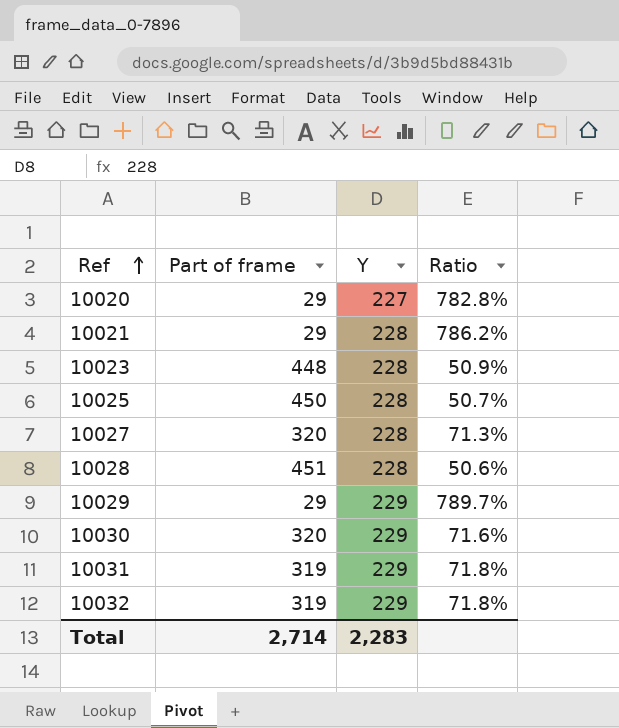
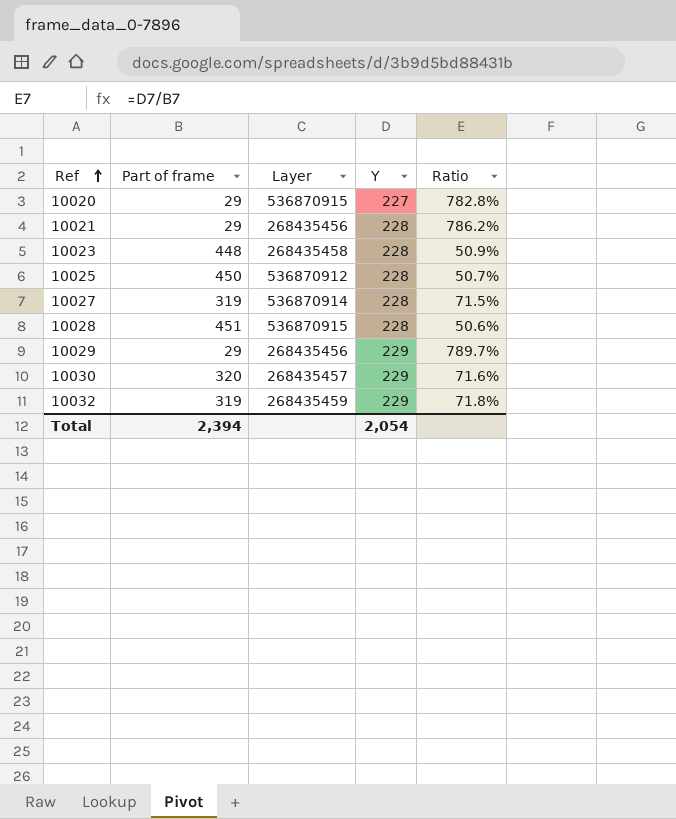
column Layer | position: none -> 3
row 10031: 319 | 229 | 71.8% -> none
10027 | Part of frame: 320 -> 319
10027 | Ratio: 71.3% -> 71.5%
Total | Part of frame: 2,714 -> 2,394
Total | Y: 2,283 -> 2,054

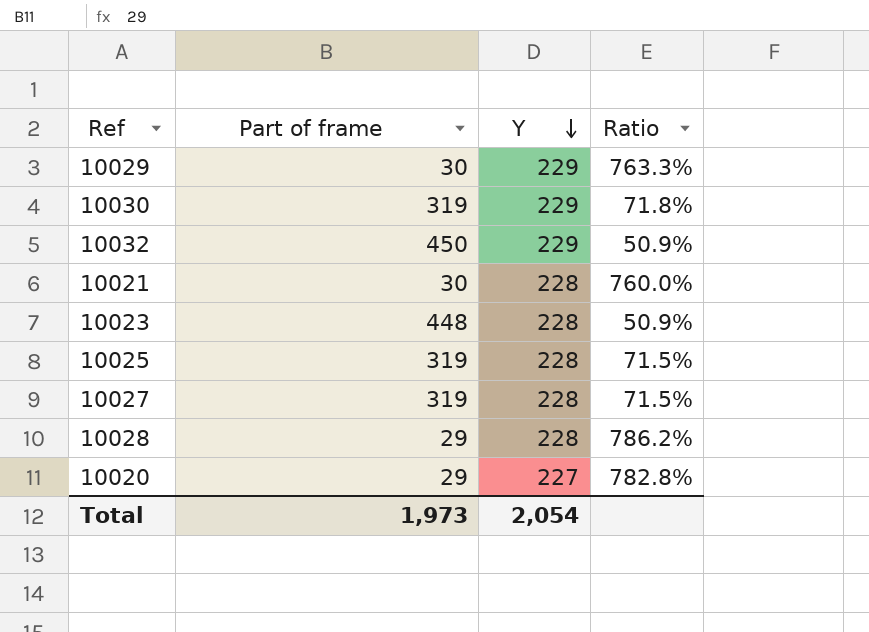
row order: Ref ascending -> Y descending
column Layer | position: 3 -> none
10029 | Part of frame: 29 -> 30
10029 | Ratio: 789.7% -> 763.3%
10030 | Part of frame: 320 -> 319
10030 | Ratio: 71.6% -> 71.8%
10032 | Part of frame: 319 -> 450
10032 | Ratio: 71.8% -> 50.9%
10021 | Part of frame: 29 -> 30
10021 | Ratio: 786.2% -> 760.0%
10025 | Part of frame: 450 -> 319
10025 | Ratio: 50.7% -> 71.5%
10028 | Part of frame: 451 -> 29
10028 | Ratio: 50.6% -> 786.2%
Total | Part of frame: 2,394 -> 1,973

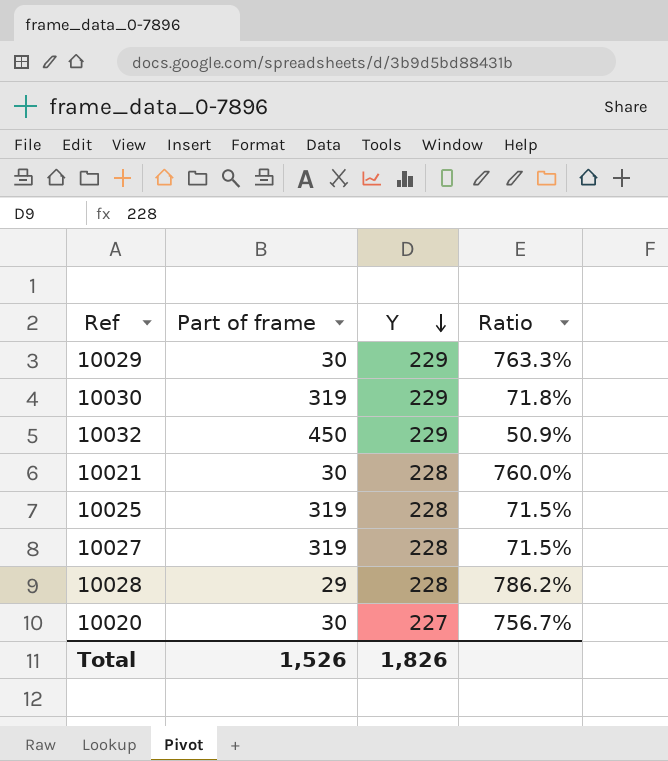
row 10023: 448 | 228 | 50.9% -> none
10020 | Part of frame: 29 -> 30
10020 | Ratio: 782.8% -> 756.7%
Total | Part of frame: 1,973 -> 1,526
Total | Y: 2,054 -> 1,826

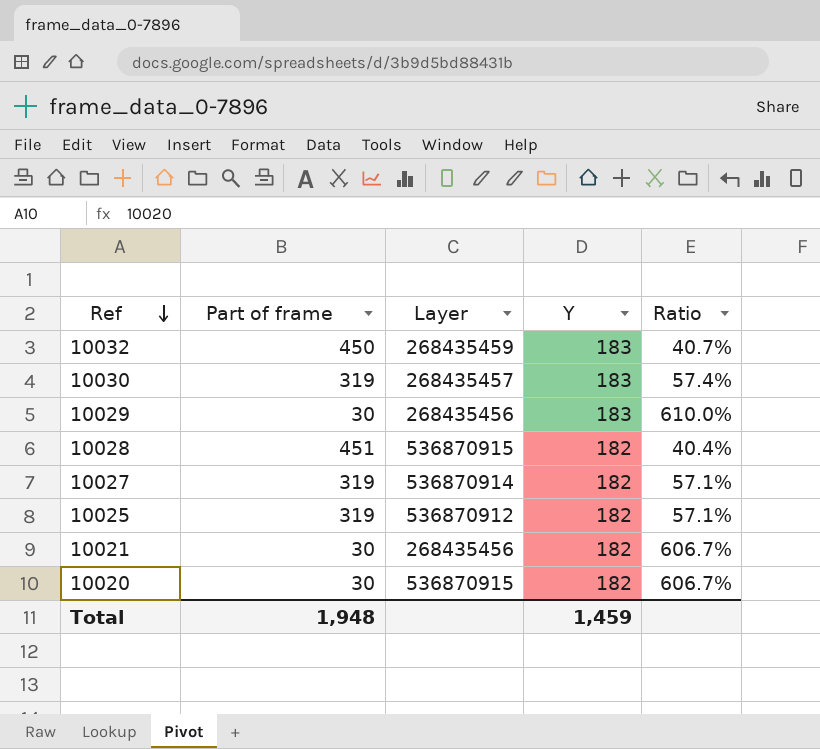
row order: Y descending -> Ref descending
column Layer | position: none -> 3
10032 | Y: 229 -> 183
10032 | Ratio: 50.9% -> 40.7%
10030 | Y: 229 -> 183
10030 | Ratio: 71.8% -> 57.4%
10029 | Y: 229 -> 183
10029 | Ratio: 763.3% -> 610.0%
10028 | Part of frame: 29 -> 451
10028 | Y: 228 -> 182
10028 | Ratio: 786.2% -> 40.4%
10027 | Y: 228 -> 182
10027 | Ratio: 71.5% -> 57.1%
10025 | Y: 228 -> 182
10025 | Ratio: 71.5% -> 57.1%
10021 | Y: 228 -> 182
10021 | Ratio: 760.0% -> 606.7%
10020 | Y: 227 -> 182
10020 | Ratio: 756.7% -> 606.7%
Total | Part of frame: 1,526 -> 1,948
Total | Y: 1,826 -> 1,459

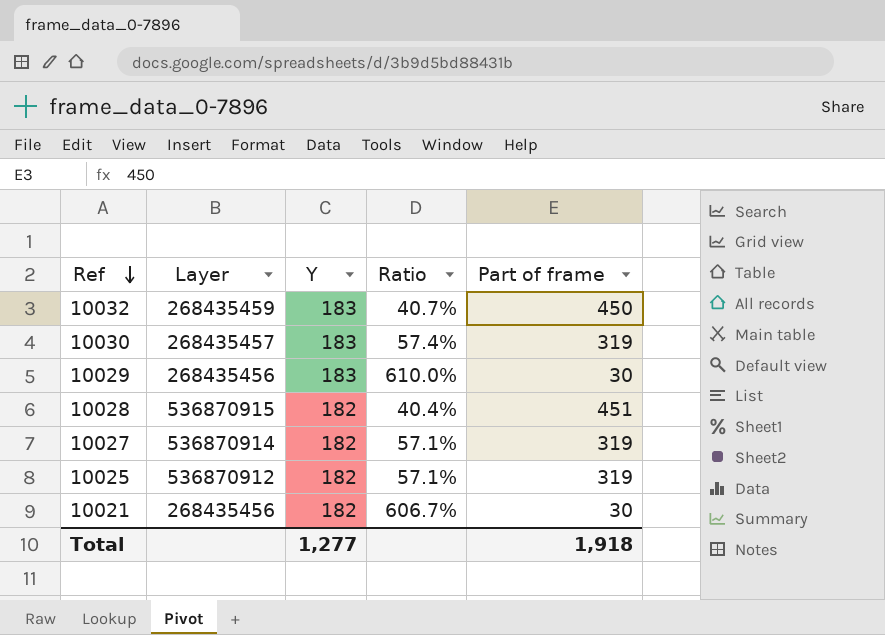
column Part of frame | position: 2 -> 5
row 10020: 30 | 536870915 | 182 | 606.7% -> none
Total | Y: 1,459 -> 1,277
Total | Part of frame: 1,948 -> 1,918

